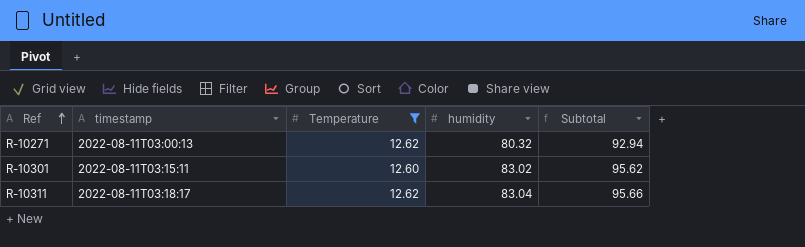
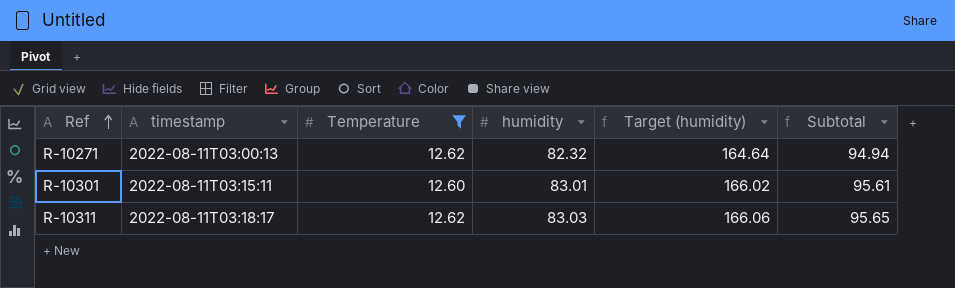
column Target (humidity) | formula: none -> [humidity] * 2
R-10271 | humidity: 80.32 -> 82.32
R-10271 | Subtotal: 92.94 -> 94.94
R-10301 | humidity: 83.02 -> 83.01
R-10301 | Subtotal: 95.62 -> 95.61
R-10311 | humidity: 83.04 -> 83.03
R-10311 | Subtotal: 95.66 -> 95.65

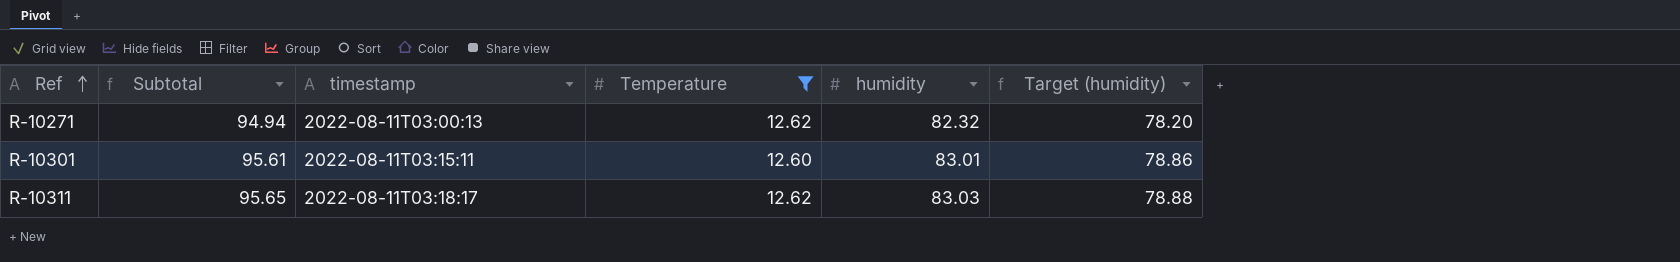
column Subtotal | position: 6 -> 2
column Target (humidity) | formula: [humidity] * 2 -> [humidity] * 0.95

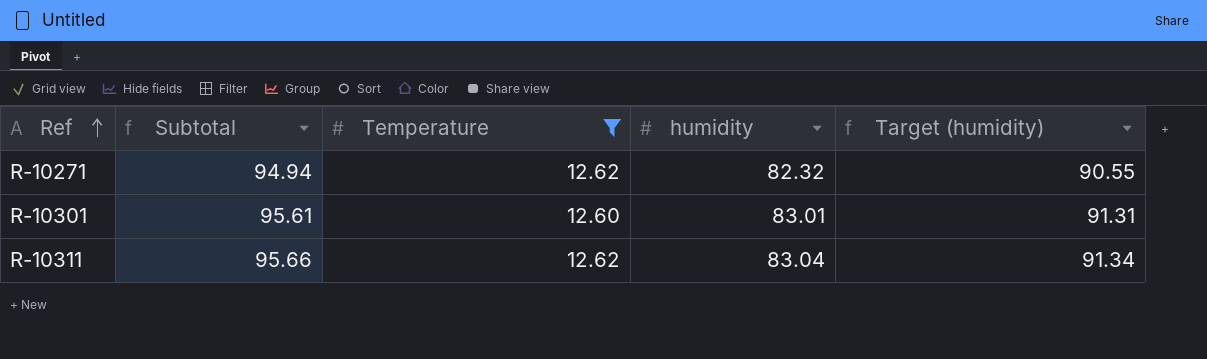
column timestamp | position: 3 -> none
column Target (humidity) | formula: [humidity] * 0.95 -> [humidity] * 1.1
R-10311 | Subtotal: 95.65 -> 95.66
R-10311 | humidity: 83.03 -> 83.04

